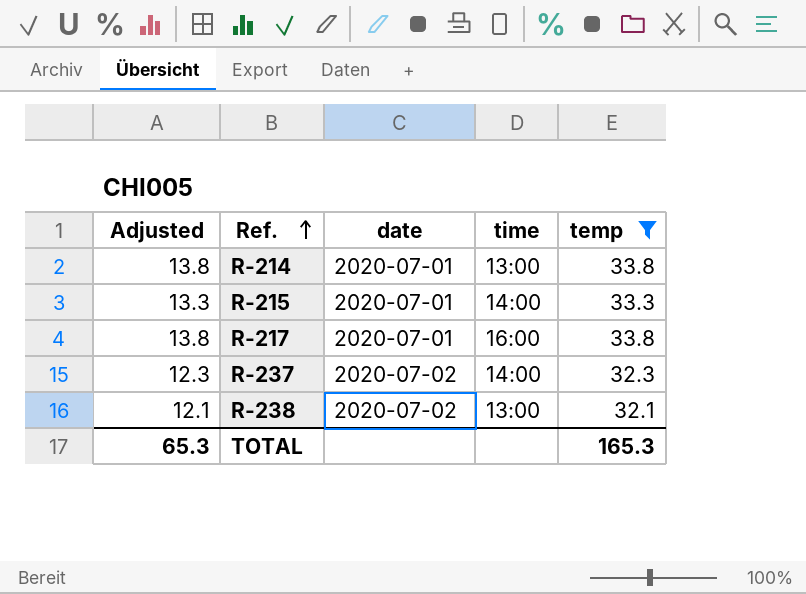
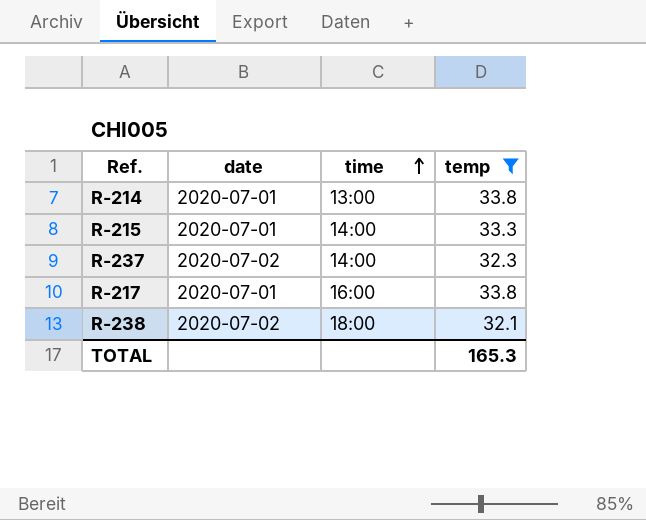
row order: Ref. ascending -> time ascending
column Adjusted | formula: [temp] - 20 -> none
R-238 | time: 13:00 -> 18:00

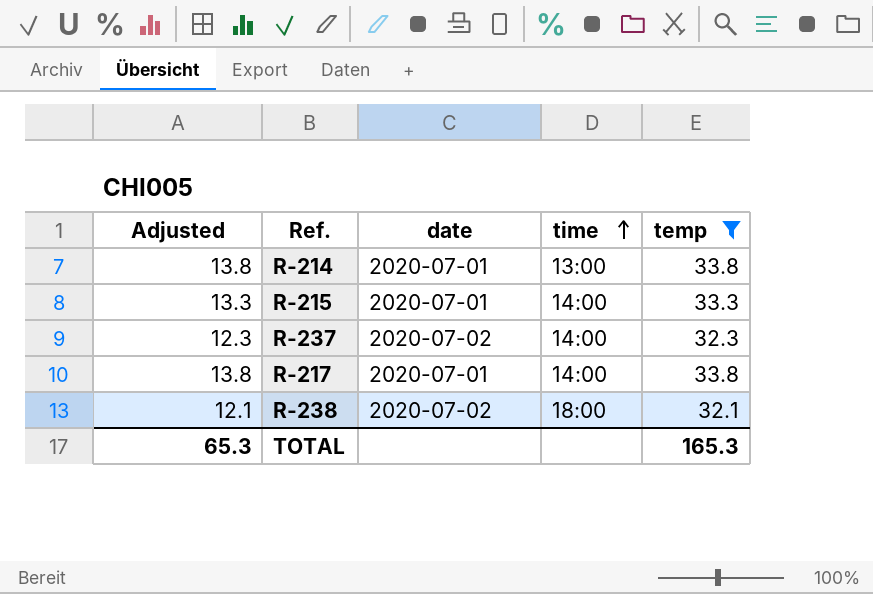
column Adjusted | formula: none -> [temp] - 20
R-217 | time: 16:00 -> 14:00

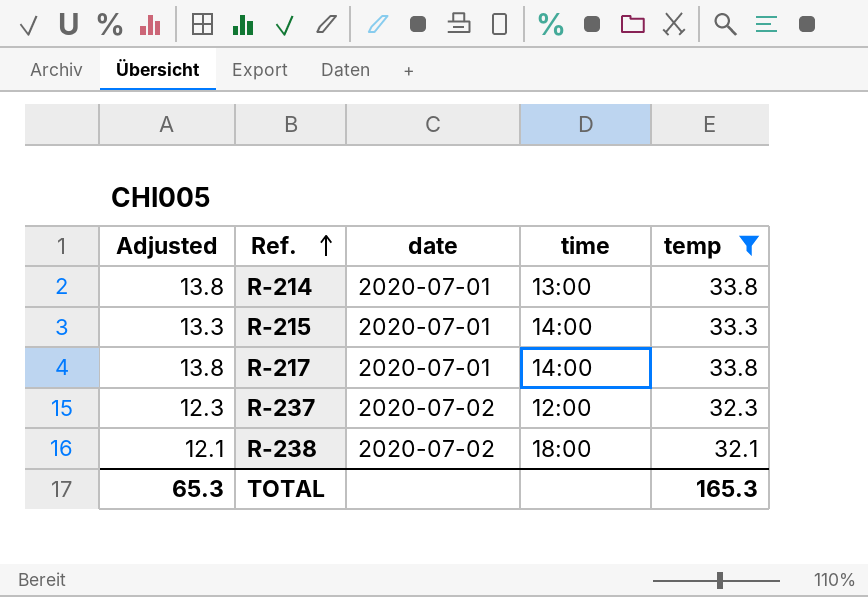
row order: time ascending -> Ref. ascending
R-237 | time: 14:00 -> 12:00

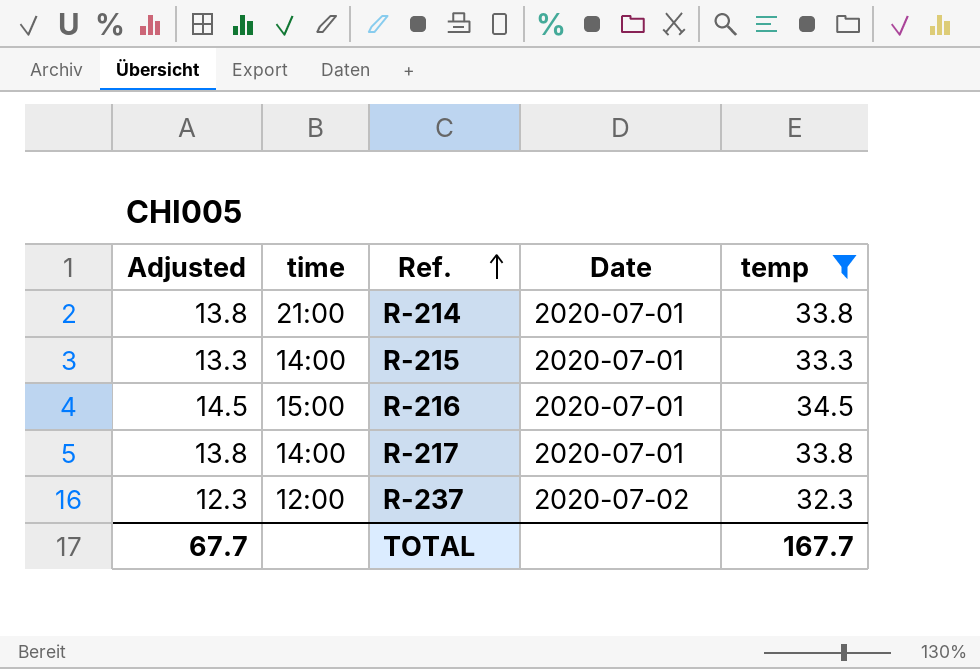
column time | position: 4 -> 2
column name: date -> Date
row R-238: 12.1 | 2020-07-02 | 18:00 | 32.1 -> none
R-214 | time: 13:00 -> 21:00
row R-216: none -> 14.5 | 15:00 | 2020-07-01 | 34.5
TOTAL | Adjusted: 65.3 -> 67.7
TOTAL | temp: 165.3 -> 167.7

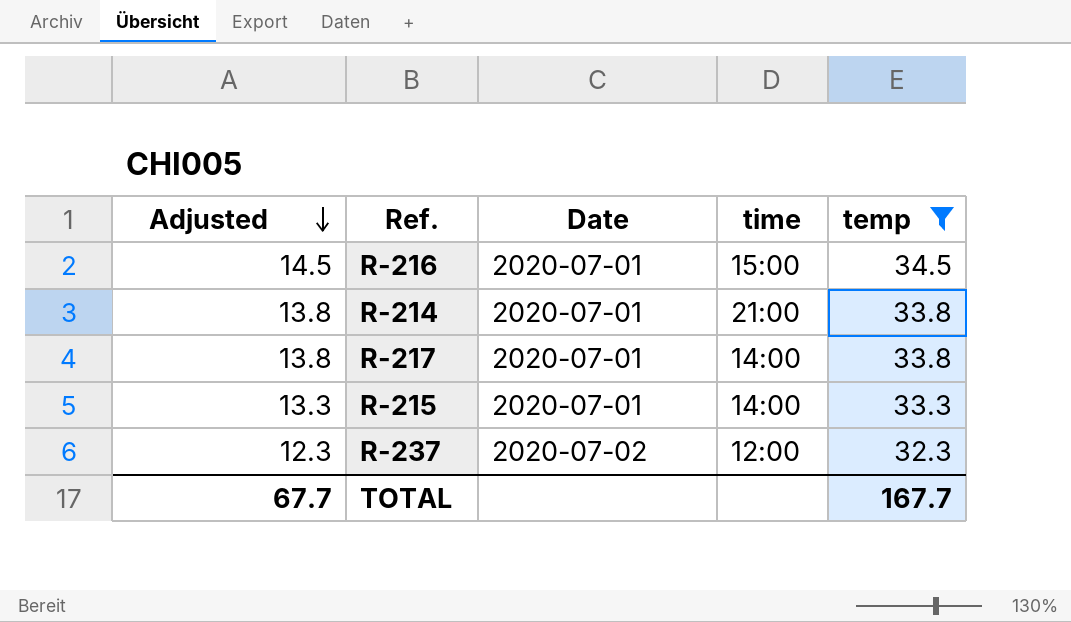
row order: Ref. ascending -> Adjusted descending
column time | position: 2 -> 4

